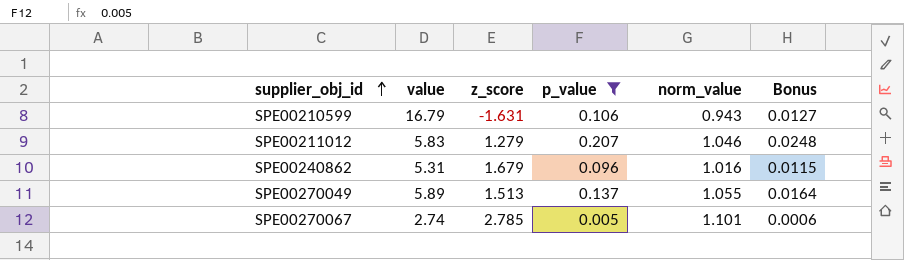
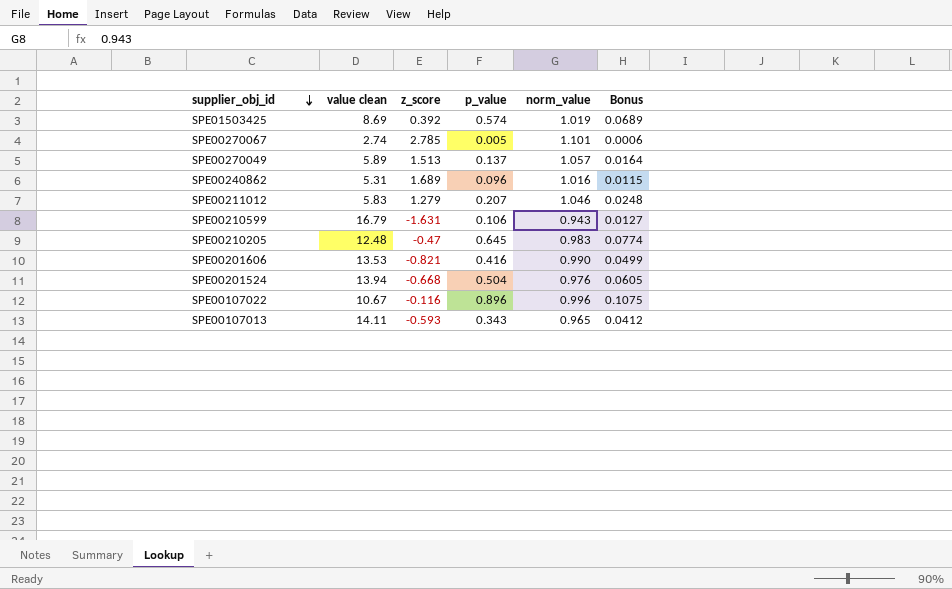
filter: p_value <= 0.207 -> none
row order: supplier_obj_id ascending -> supplier_obj_id descending
column name: value -> value clean
SPE00270049 | norm_value: 1.055 -> 1.057
SPE00240862 | z_score: 1.679 -> 1.689

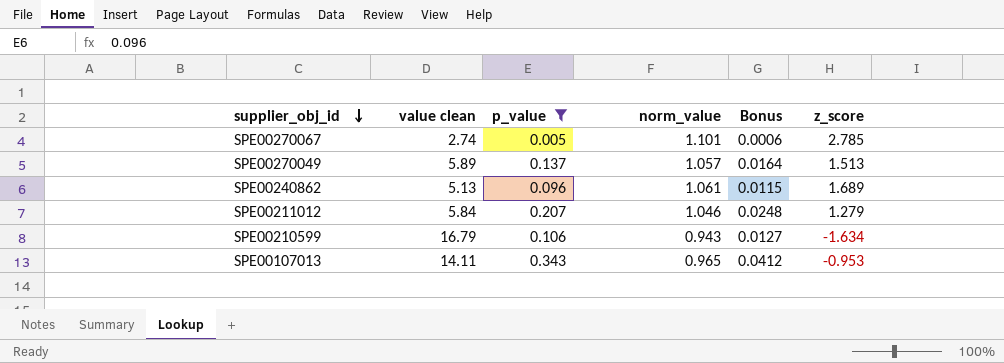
filter: none -> p_value <= 0.343
column z_score | position: 3 -> 6
SPE00240862 | value clean: 5.31 -> 5.13
SPE00240862 | norm_value: 1.016 -> 1.061
SPE00211012 | value clean: 5.83 -> 5.84
SPE00210599 | z_score: -1.631 -> -1.634
SPE00107013 | z_score: -0.593 -> -0.953

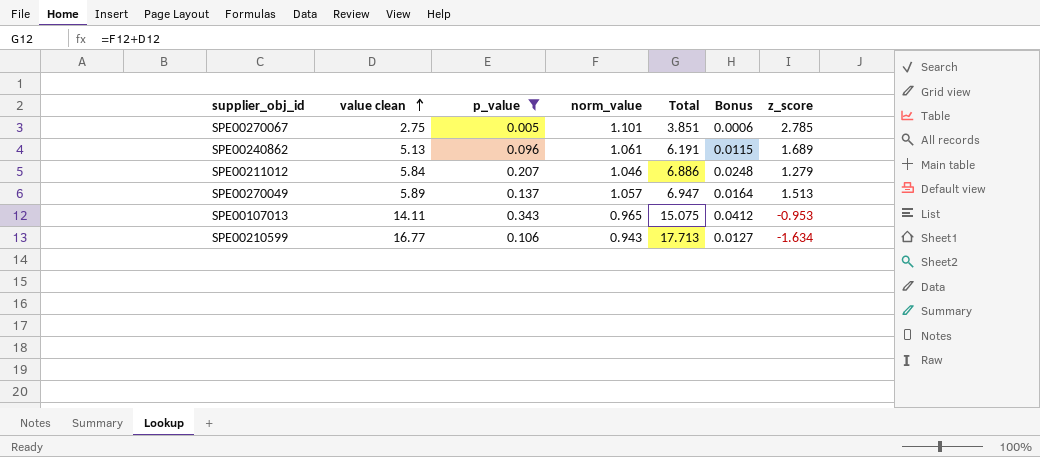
row order: supplier_obj_id descending -> value clean ascending
column Total | formula: none -> [value clean] + [norm_value]
SPE00270067 | value clean: 2.74 -> 2.75
SPE00210599 | value clean: 16.79 -> 16.77

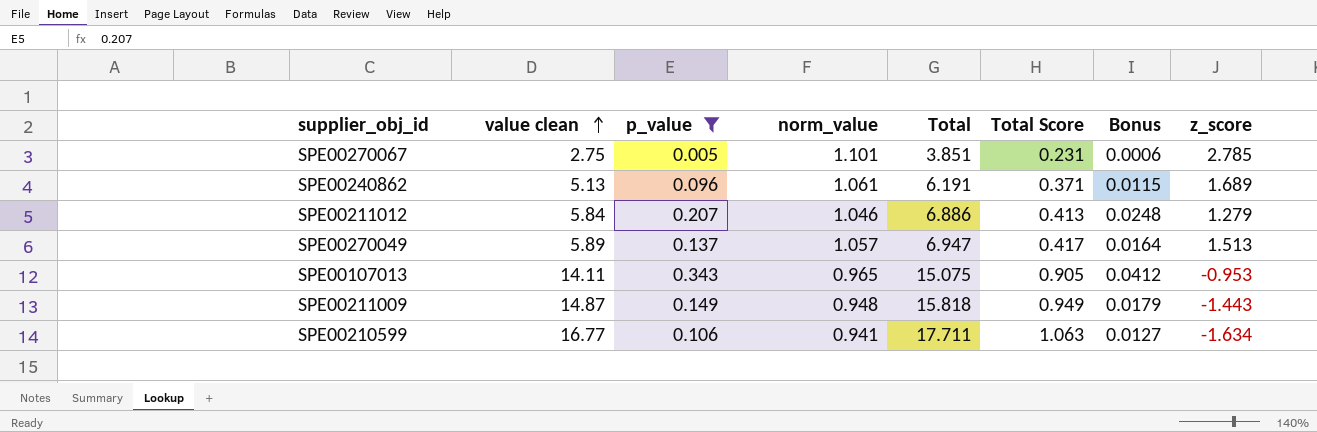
column Total Score | formula: none -> [Total] * 0.06
row SPE00211009: none -> 14.87 | 0.149 | 0.948 | 15.818 | 0.949 | 0.0179 | -1.443
SPE00210599 | norm_value: 0.943 -> 0.941
SPE00210599 | Total: 17.713 -> 17.711

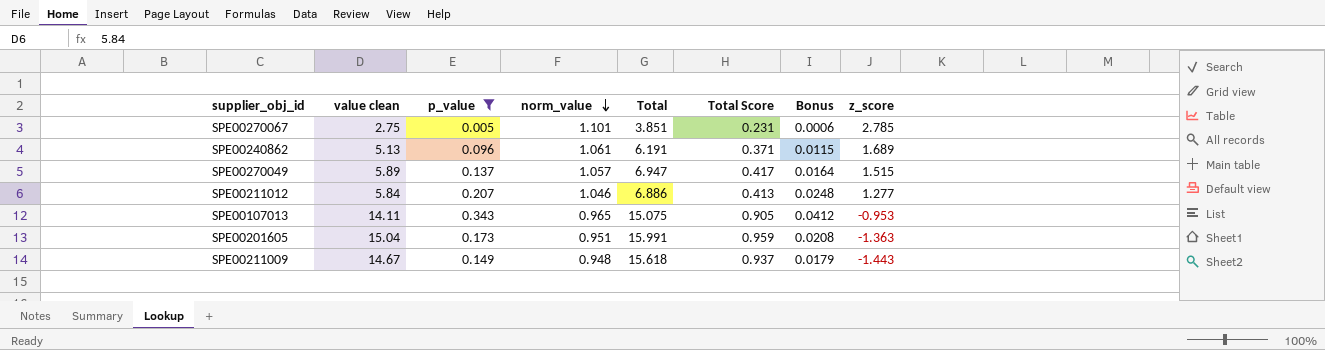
row order: value clean ascending -> norm_value descending
row SPE00210599: 16.77 | 0.106 | 0.941 | 17.711 | 1.063 | 0.0127 | -1.634 -> none
SPE00270049 | z_score: 1.513 -> 1.515
SPE00211012 | z_score: 1.279 -> 1.277
row SPE00201605: none -> 15.04 | 0.173 | 0.951 | 15.991 | 0.959 | 0.0208 | -1.363
SPE00211009 | value clean: 14.87 -> 14.67
SPE00211009 | Total: 15.818 -> 15.618
SPE00211009 | Total Score: 0.949 -> 0.937

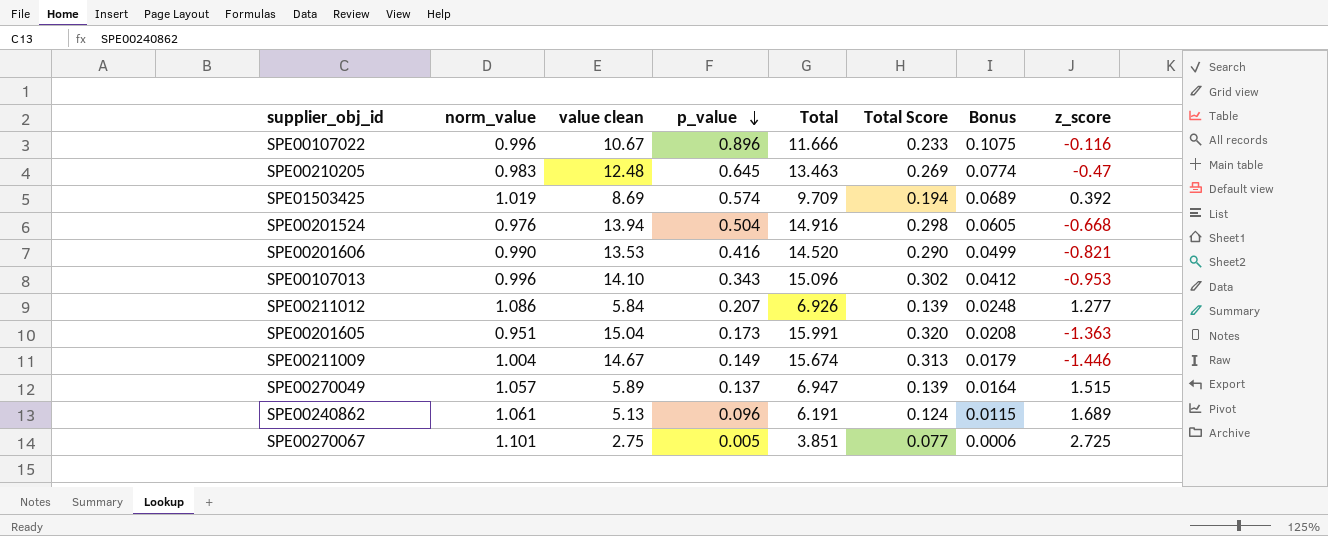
filter: p_value <= 0.343 -> none
row order: norm_value descending -> p_value descending
column norm_value | position: 4 -> 2
column Total Score | formula: [Total] * 0.06 -> [Total] * 0.02
SPE00107013 | norm_value: 0.965 -> 0.996
SPE00107013 | value clean: 14.11 -> 14.10
SPE00107013 | Total: 15.075 -> 15.096
SPE00211012 | norm_value: 1.046 -> 1.086
SPE00211012 | Total: 6.886 -> 6.926
SPE00211009 | norm_value: 0.948 -> 1.004
SPE00211009 | Total: 15.618 -> 15.674
SPE00211009 | z_score: -1.443 -> -1.446
SPE00270067 | z_score: 2.785 -> 2.725

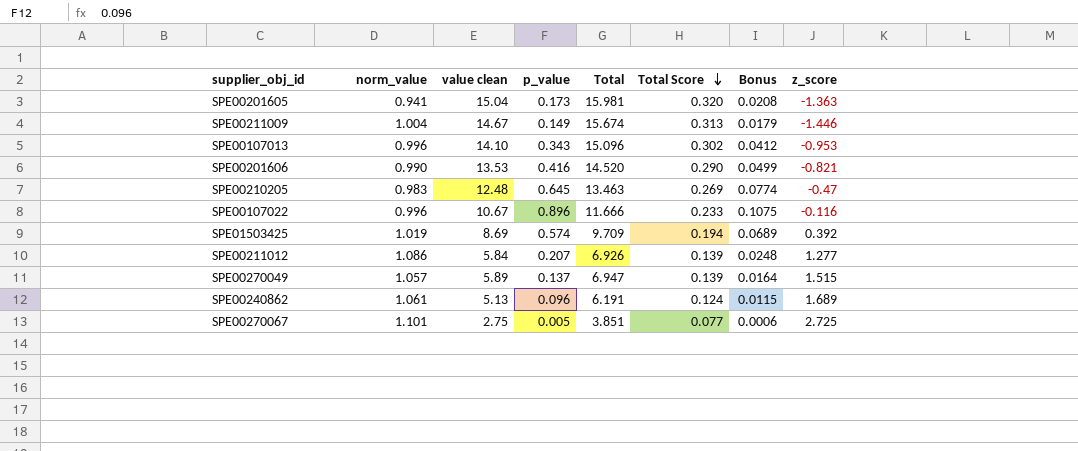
row order: p_value descending -> Total Score descending
row SPE00201524: 0.976 | 13.94 | 0.504 | 14.916 | 0.298 | 0.0605 | -0.668 -> none
SPE00201605 | norm_value: 0.951 -> 0.941
SPE00201605 | Total: 15.991 -> 15.981

